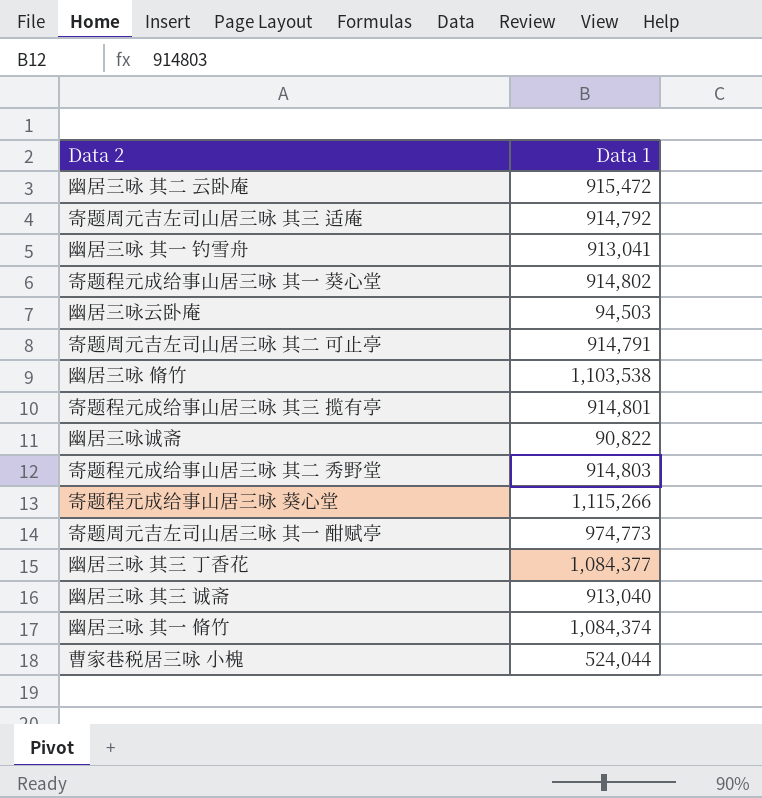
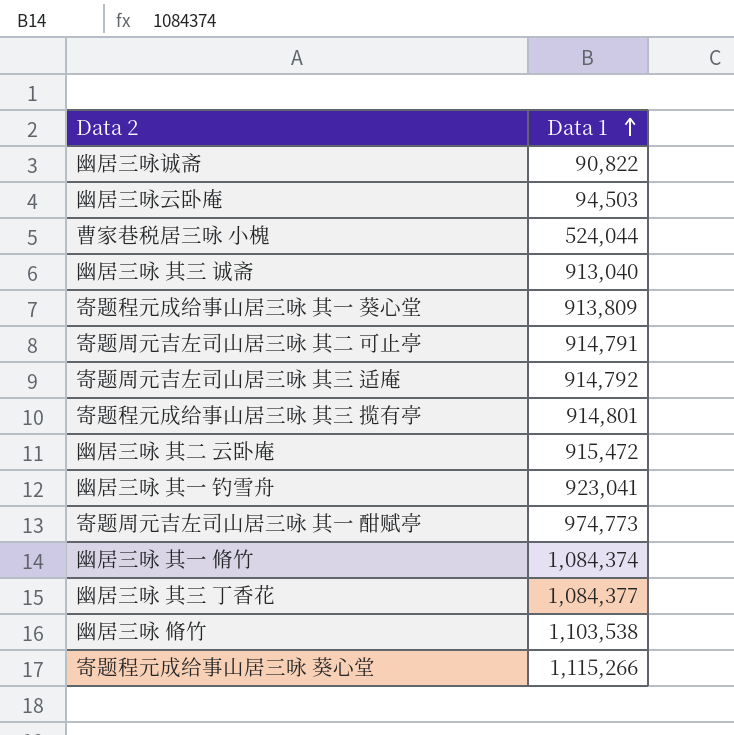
row order: none -> Data 1 ascending
row 寄题程元成给事山居三咏 其二 秀野堂: 914,803 -> none
寄题程元成给事山居三咏 其一 葵心堂 | Data 1: 914,802 -> 913,809
幽居三咏 其一 钓雪舟 | Data 1: 913,041 -> 923,041

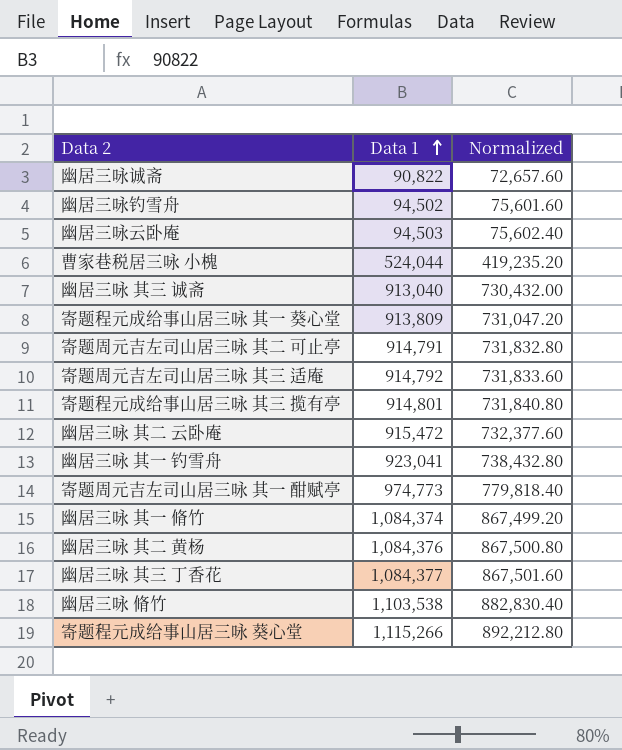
column Normalized | formula: none -> [Data 1] * 0.8
row 幽居三咏钓雪舟: none -> 94,502 | 75,601.60
row 幽居三咏 其二 黄杨: none -> 1,084,376 | 867,500.80

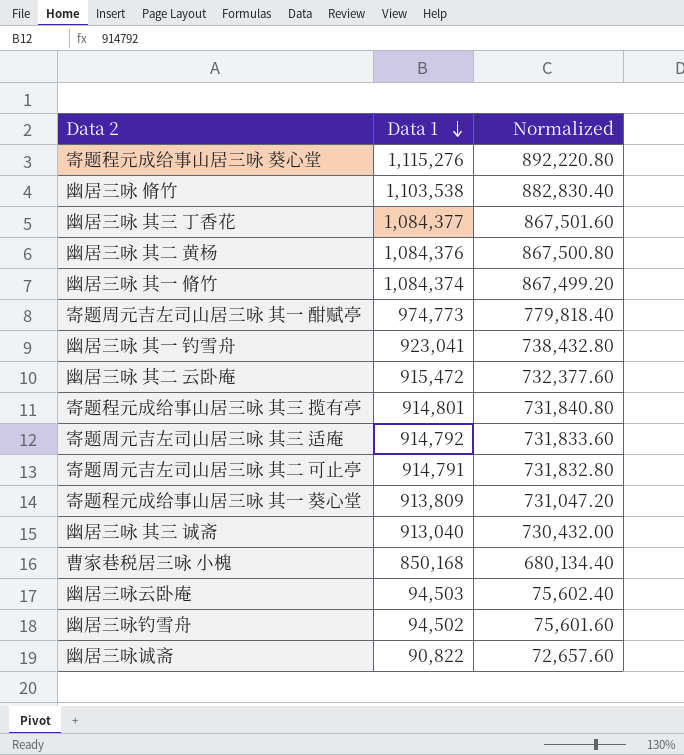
row order: Data 1 ascending -> Data 1 descending
寄题程元成给事山居三咏 葵心堂 | Data 1: 1,115,266 -> 1,115,276
寄题程元成给事山居三咏 葵心堂 | Normalized: 892,212.80 -> 892,220.80
曹家巷税居三咏 小槐 | Data 1: 524,044 -> 850,168
曹家巷税居三咏 小槐 | Normalized: 419,235.20 -> 680,134.40

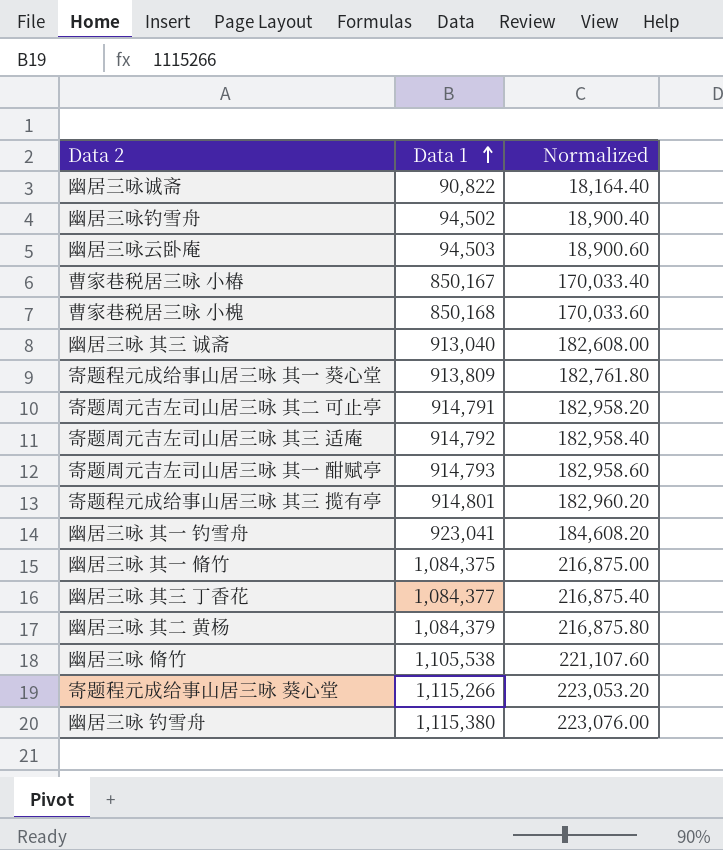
row order: Data 1 descending -> Data 1 ascending
column Normalized | formula: [Data 1] * 0.8 -> [Data 1] * 0.2
row 幽居三咏 其二 云卧庵: 915,472 | 732,377.60 -> none
row 曹家巷税居三咏 小椿: none -> 850,167 | 170,033.40
寄题周元吉左司山居三咏 其一 酣赋亭 | Data 1: 974,773 -> 914,793
幽居三咏 其一 脩竹 | Data 1: 1,084,374 -> 1,084,375
幽居三咏 其二 黄杨 | Data 1: 1,084,376 -> 1,084,379
幽居三咏 脩竹 | Data 1: 1,103,538 -> 1,105,538
寄题程元成给事山居三咏 葵心堂 | Data 1: 1,115,276 -> 1,115,266
row 幽居三咏 钓雪舟: none -> 1,115,380 | 223,076.00

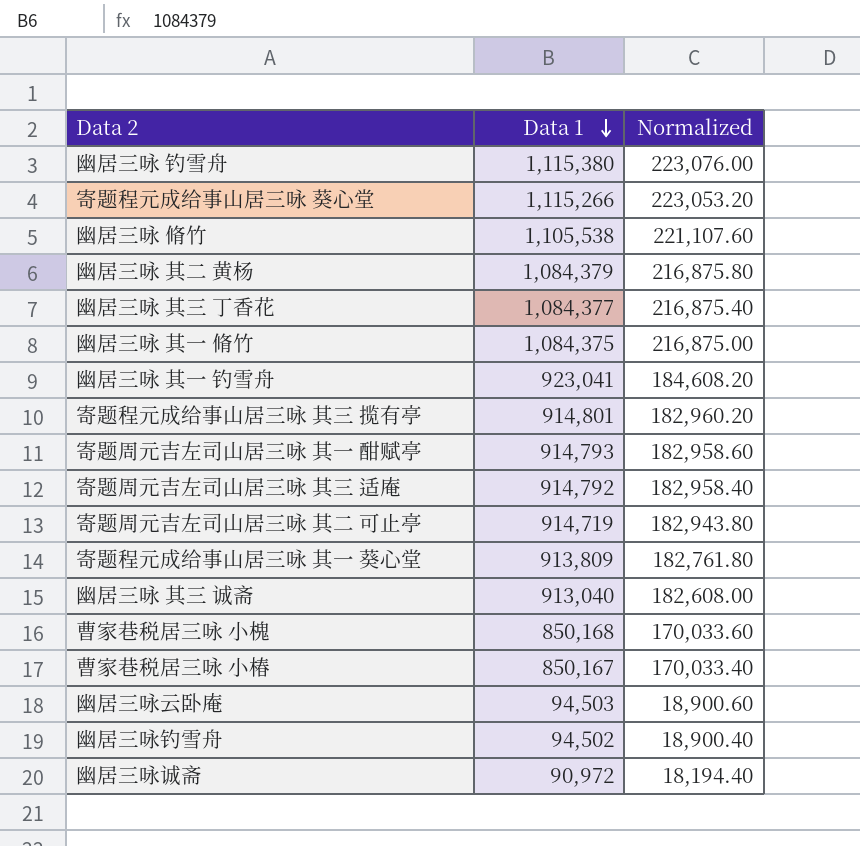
row order: Data 1 ascending -> Data 1 descending
寄题周元吉左司山居三咏 其二 可止亭 | Data 1: 914,791 -> 914,719
寄题周元吉左司山居三咏 其二 可止亭 | Normalized: 182,958.20 -> 182,943.80
幽居三咏诚斋 | Data 1: 90,822 -> 90,972
幽居三咏诚斋 | Normalized: 18,164.40 -> 18,194.40

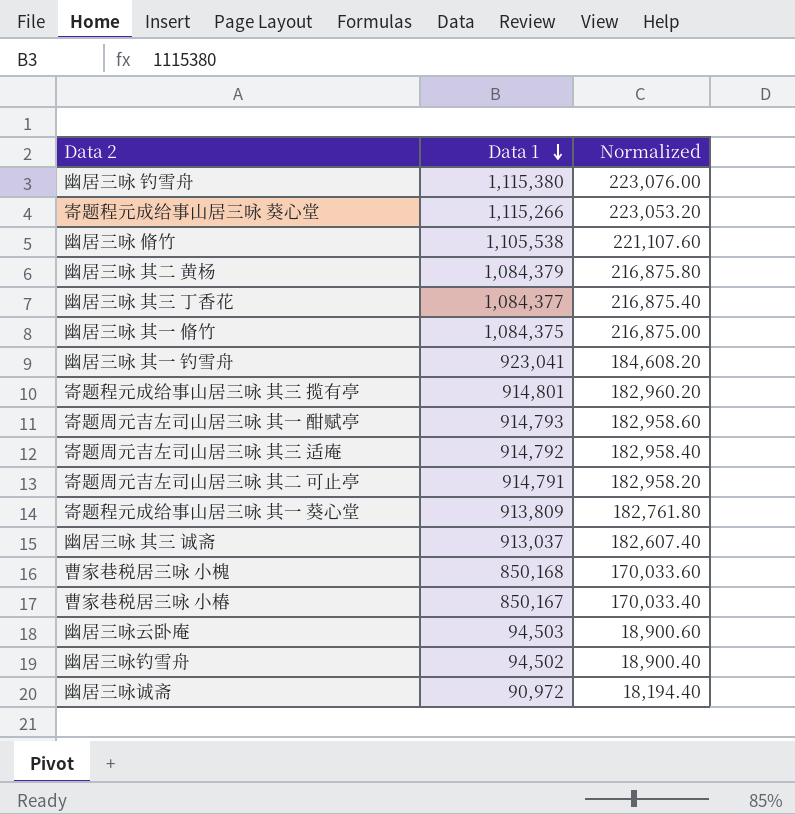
寄题周元吉左司山居三咏 其二 可止亭 | Data 1: 914,719 -> 914,791
寄题周元吉左司山居三咏 其二 可止亭 | Normalized: 182,943.80 -> 182,958.20
幽居三咏 其三 诚斋 | Data 1: 913,040 -> 913,037
幽居三咏 其三 诚斋 | Normalized: 182,608.00 -> 182,607.40

